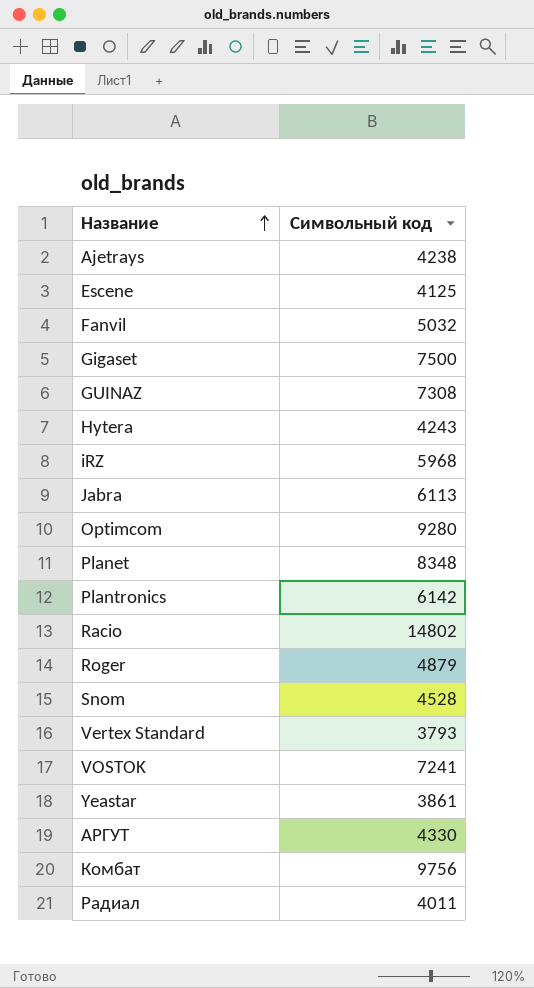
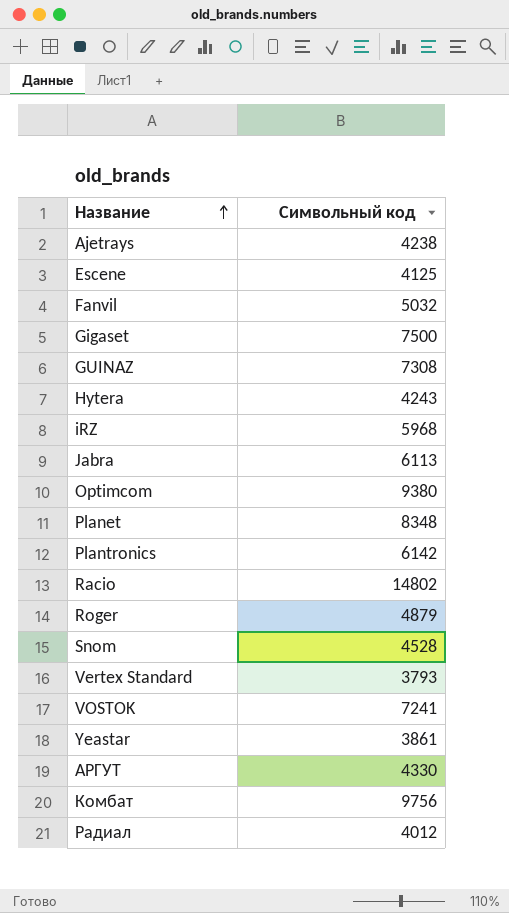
Optimcom | Символьный код: 9280 -> 9380
Радиал | Символьный код: 4011 -> 4012

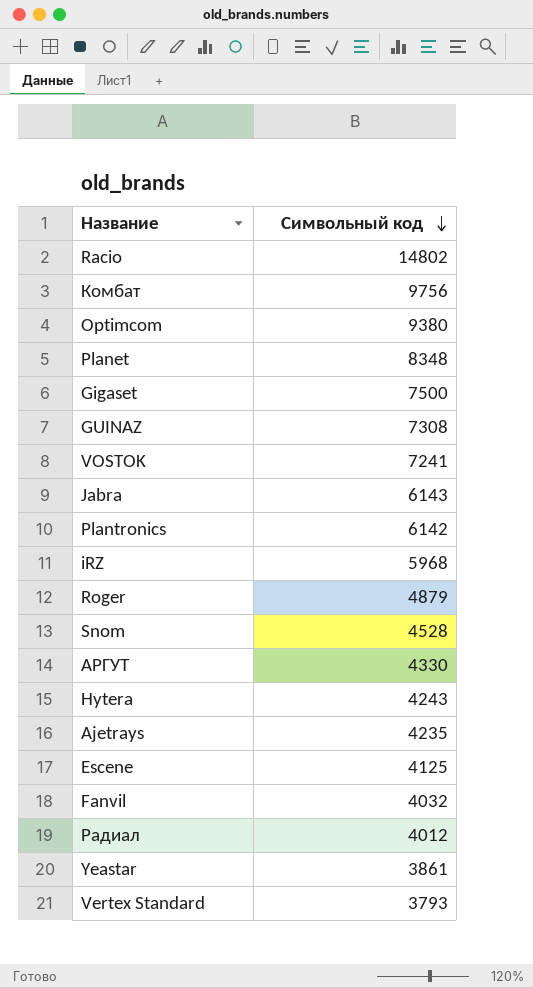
row order: Название ascending -> Символьный код descending
Jabra | Символьный код: 6113 -> 6143
Ajetrays | Символьный код: 4238 -> 4235
Fanvil | Символьный код: 5032 -> 4032

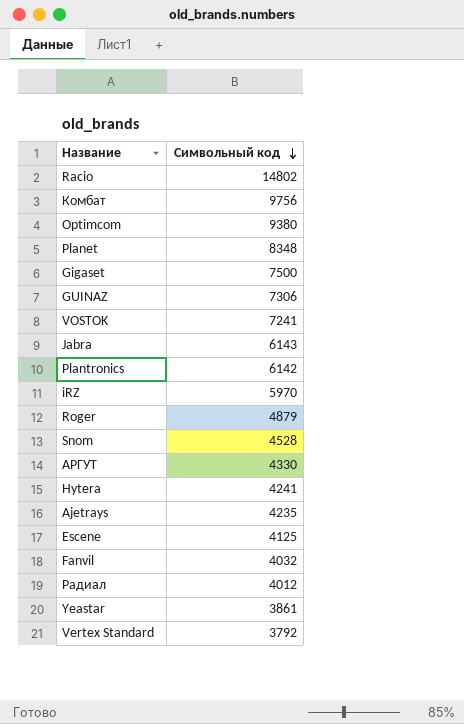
GUINAZ | Символьный код: 7308 -> 7306
iRZ | Символьный код: 5968 -> 5970
Hytera | Символьный код: 4243 -> 4241
Vertex Standard | Символьный код: 3793 -> 3792

